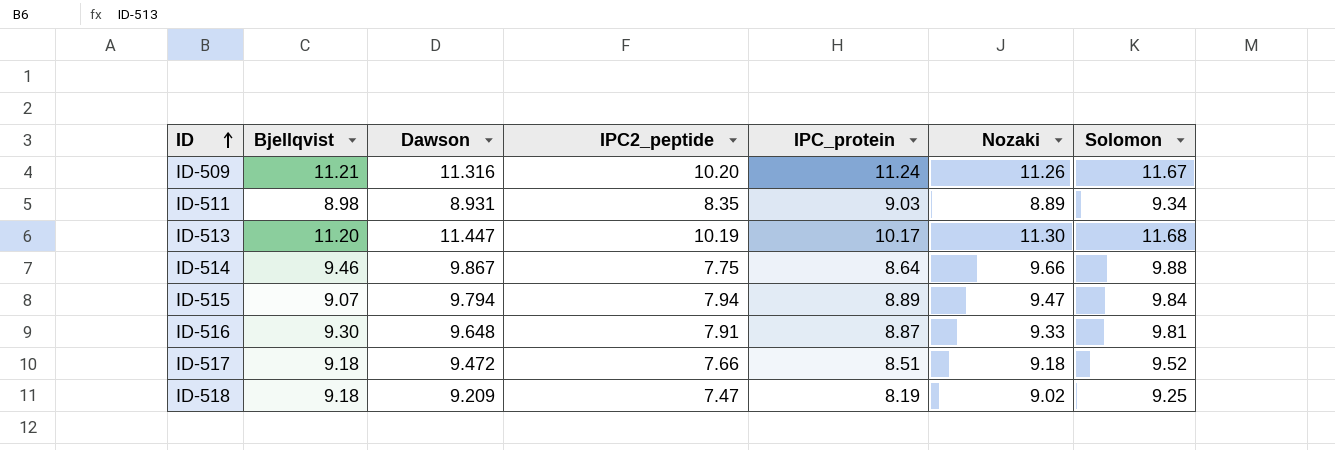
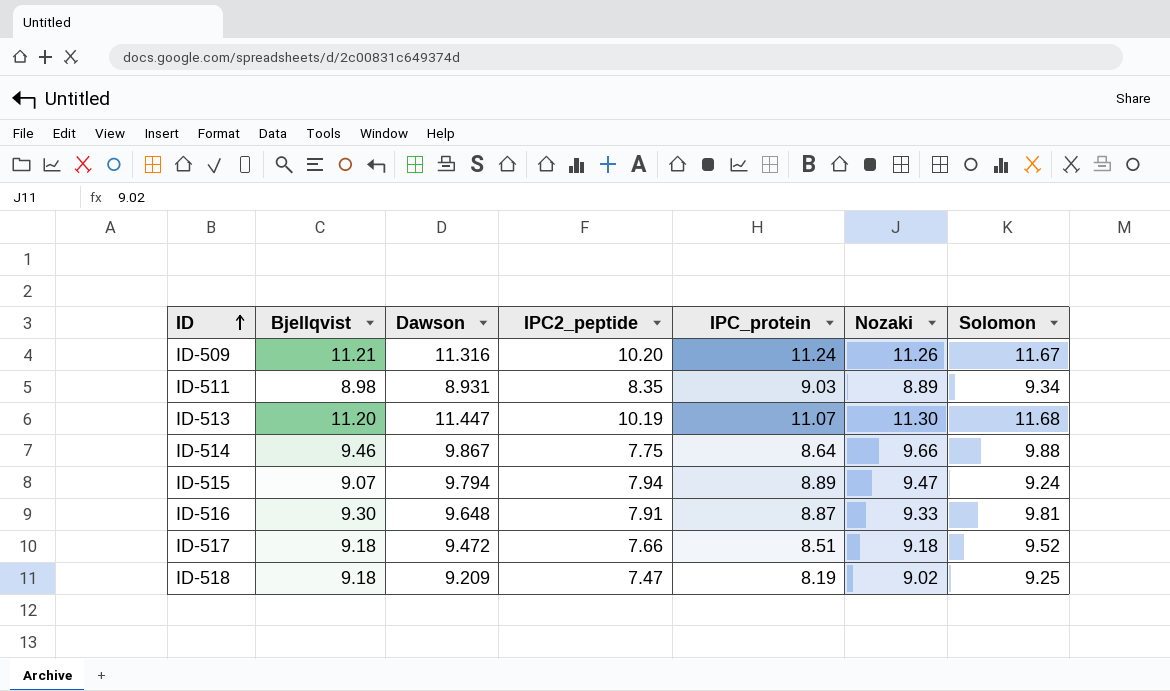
ID-513 | IPC_protein: 10.17 -> 11.07
ID-515 | Solomon: 9.84 -> 9.24

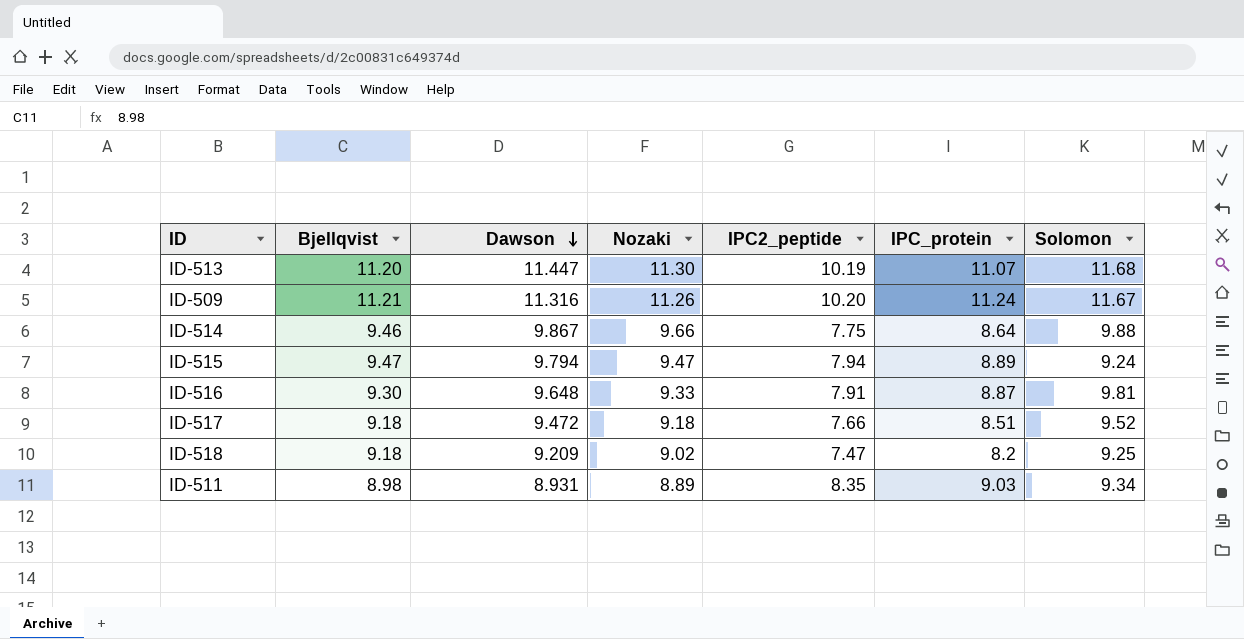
row order: ID ascending -> Dawson descending
column Nozaki | position: 6 -> 4
ID-515 | Bjellqvist: 9.07 -> 9.47
ID-518 | IPC_protein: 8.19 -> 8.2

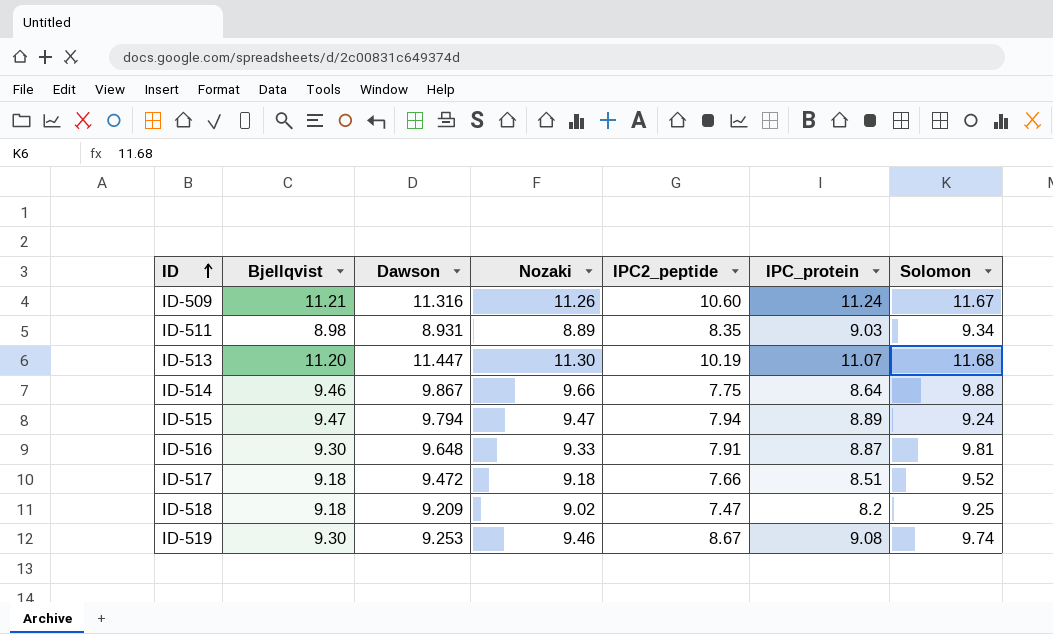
row order: Dawson descending -> ID ascending
ID-509 | IPC2_peptide: 10.20 -> 10.60
row ID-519: none -> 9.30 | 9.253 | 9.46 | 8.67 | 9.08 | 9.74

